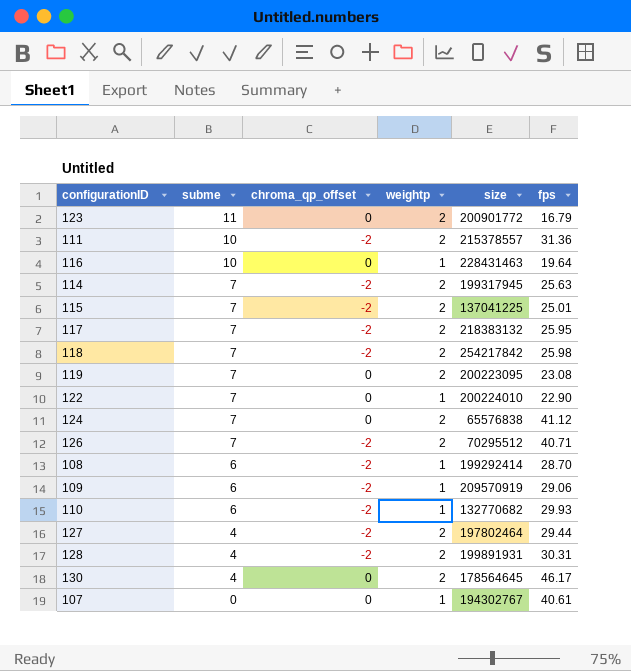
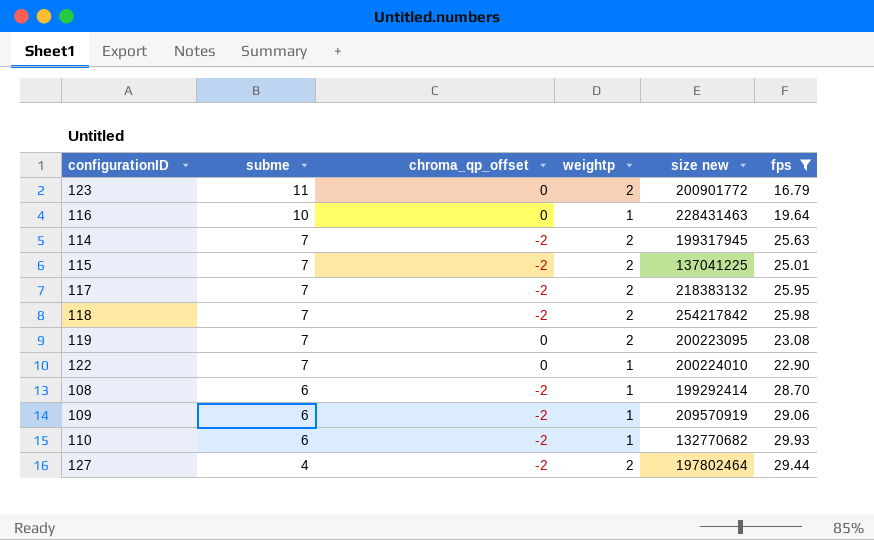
filter: none -> fps <= 29.93
column name: size -> size new

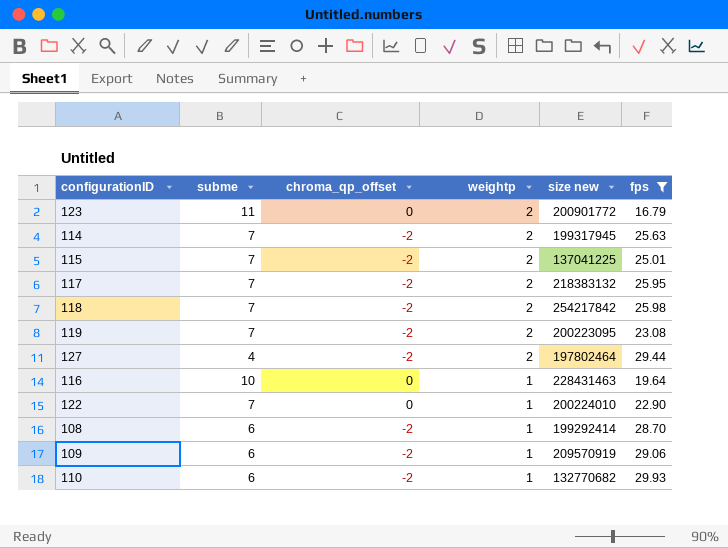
row order: subme descending -> weightp descending
119 | chroma_qp_offset: 0 -> -2

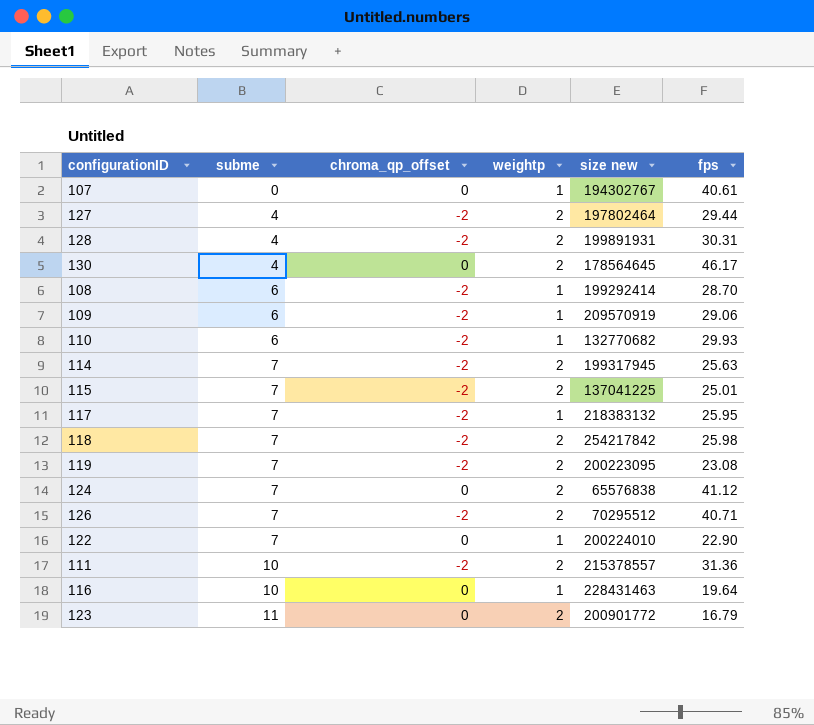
filter: fps <= 29.93 -> none
row order: weightp descending -> subme ascending
117 | weightp: 2 -> 1

